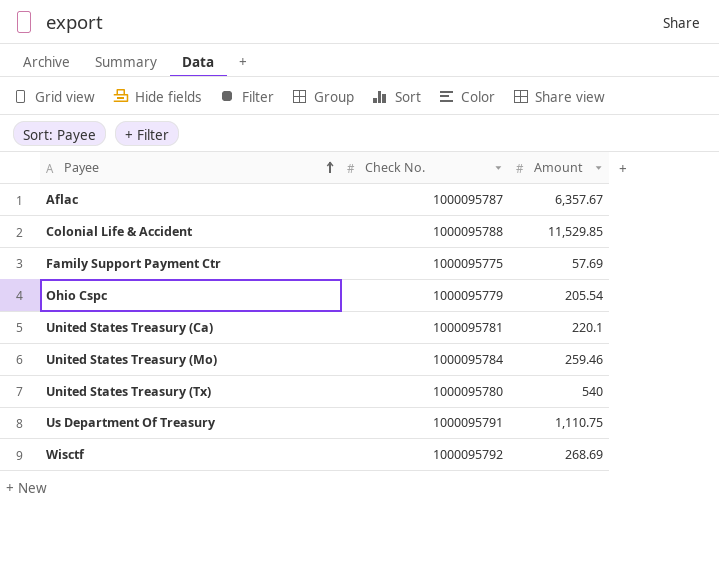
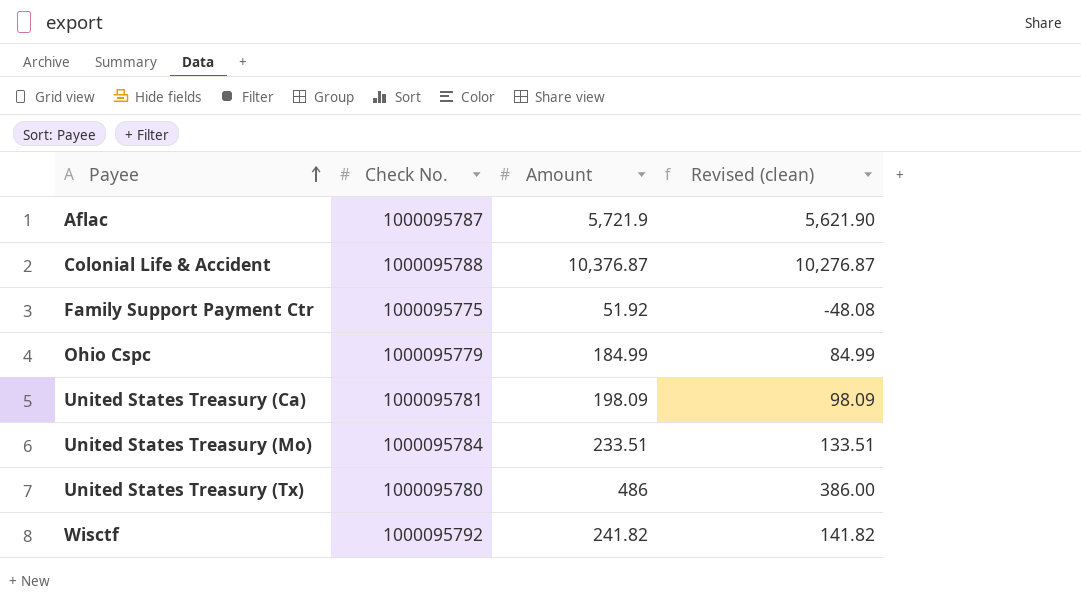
column Revised (clean) | formula: none -> [Amount] - 100
row Us Department Of Treasury: 1000095791 | 1,110.75 -> none
Aflac | Amount: 6,357.67 -> 5,721.9
Colonial Life & Accident | Amount: 11,529.85 -> 10,376.87
Family Support Payment Ctr | Amount: 57.69 -> 51.92
Ohio Cspc | Amount: 205.54 -> 184.99
United States Treasury (Ca) | Amount: 220.1 -> 198.09
United States Treasury (Mo) | Amount: 259.46 -> 233.51
United States Treasury (Tx) | Amount: 540 -> 486
Wisctf | Amount: 268.69 -> 241.82

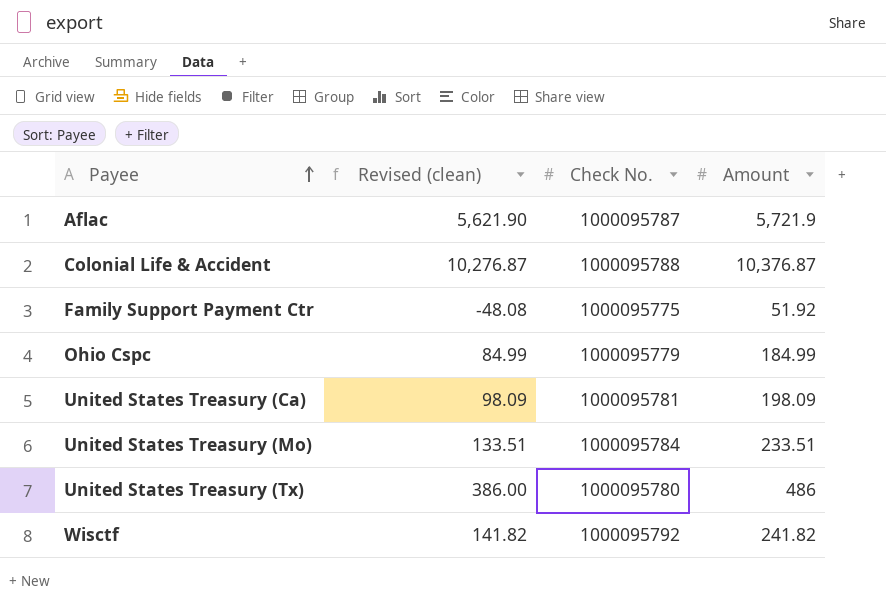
column Revised (clean) | position: 4 -> 2

